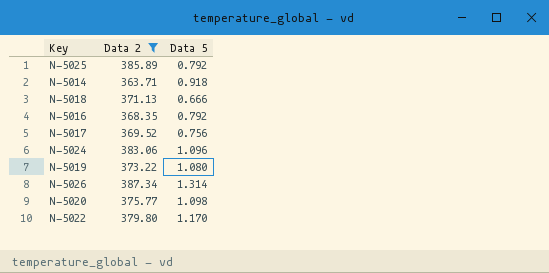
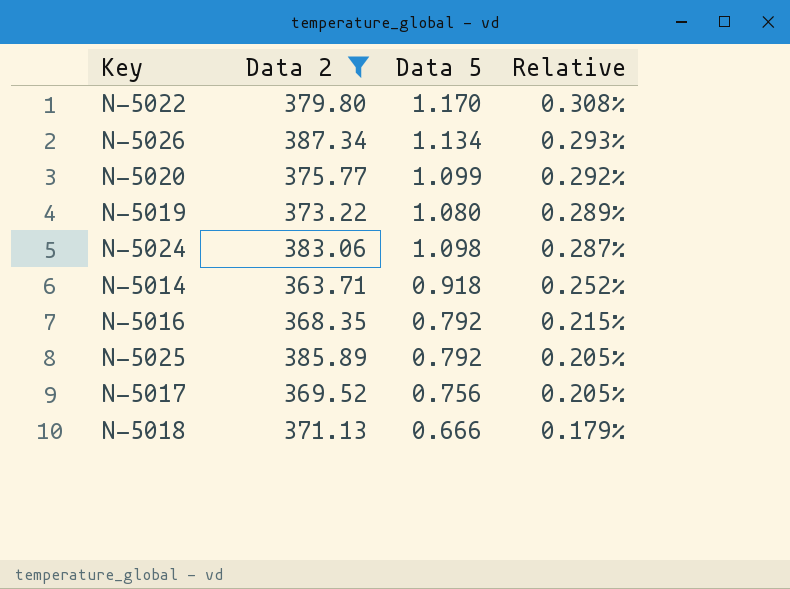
row order: none -> Relative descending
column Relative | formula: none -> [Data 5] / [Data 2]
N-5026 | Data 5: 1.314 -> 1.134
N-5020 | Data 5: 1.098 -> 1.099
N-5024 | Data 5: 1.096 -> 1.098

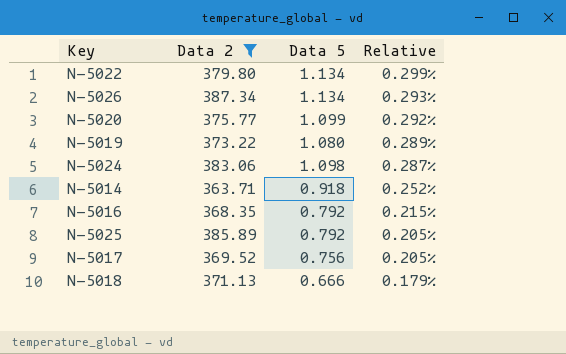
N-5022 | Data 5: 1.170 -> 1.134
N-5022 | Relative: 0.308% -> 0.299%

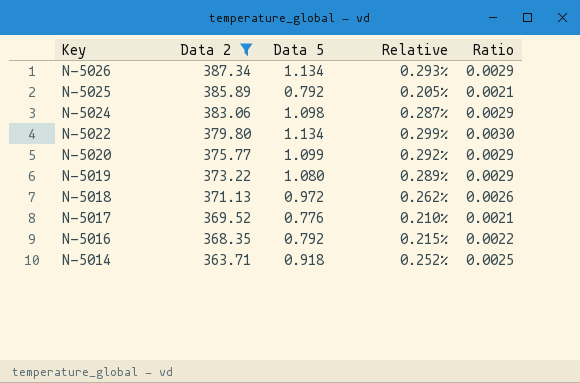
row order: Relative descending -> Key descending
column Ratio | formula: none -> [Data 5] / [Data 2]
N-5018 | Data 5: 0.666 -> 0.972
N-5018 | Relative: 0.179% -> 0.262%
N-5017 | Data 5: 0.756 -> 0.776
N-5017 | Relative: 0.205% -> 0.210%

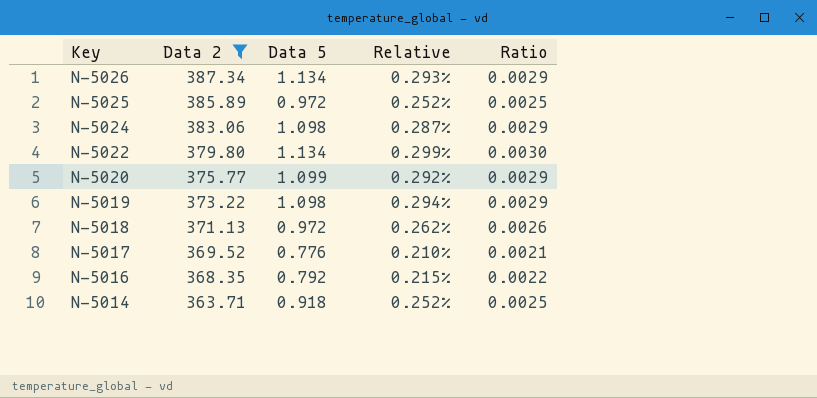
N-5025 | Data 5: 0.792 -> 0.972
N-5025 | Relative: 0.205% -> 0.252%
N-5025 | Ratio: 0.0021 -> 0.0025
N-5019 | Data 5: 1.080 -> 1.098
N-5019 | Relative: 0.289% -> 0.294%

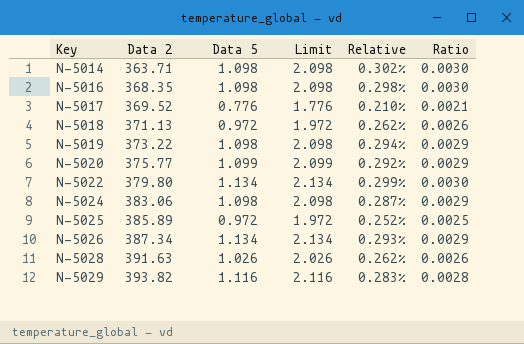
filter: Data 2 <= 387.34 -> none
row order: Key descending -> Key ascending
column Limit | formula: none -> [Data 5] + 1
N-5014 | Data 5: 0.918 -> 1.098
N-5014 | Relative: 0.252% -> 0.302%
N-5014 | Ratio: 0.0025 -> 0.0030
N-5016 | Data 5: 0.792 -> 1.098
N-5016 | Relative: 0.215% -> 0.298%
N-5016 | Ratio: 0.0022 -> 0.0030

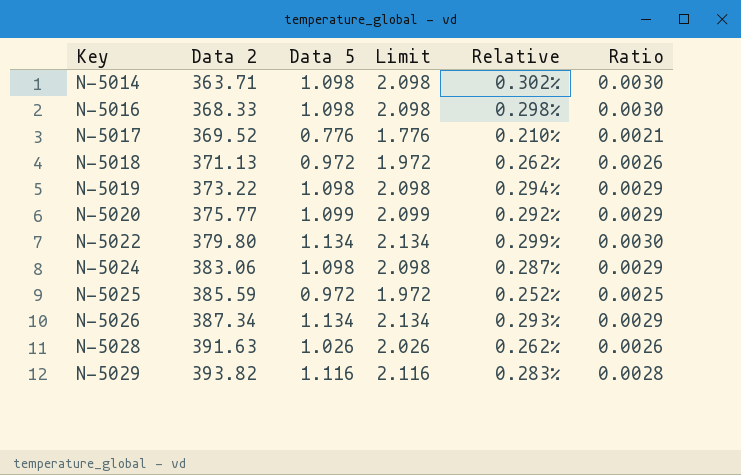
N-5016 | Data 2: 368.35 -> 368.33
N-5025 | Data 2: 385.89 -> 385.59

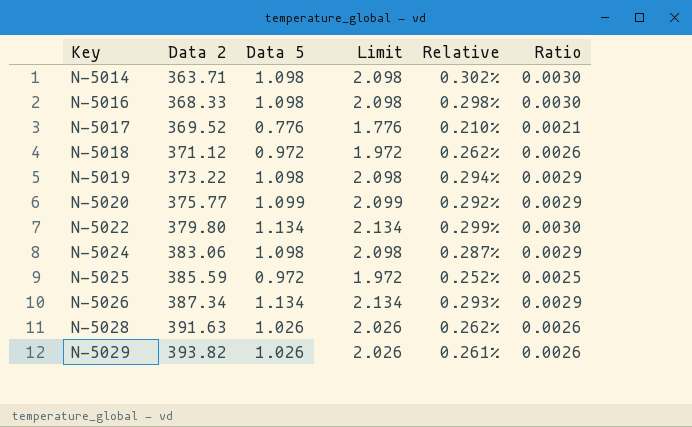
N-5018 | Data 2: 371.13 -> 371.12
N-5029 | Data 5: 1.116 -> 1.026
N-5029 | Limit: 2.116 -> 2.026
N-5029 | Relative: 0.283% -> 0.261%
N-5029 | Ratio: 0.0028 -> 0.0026

